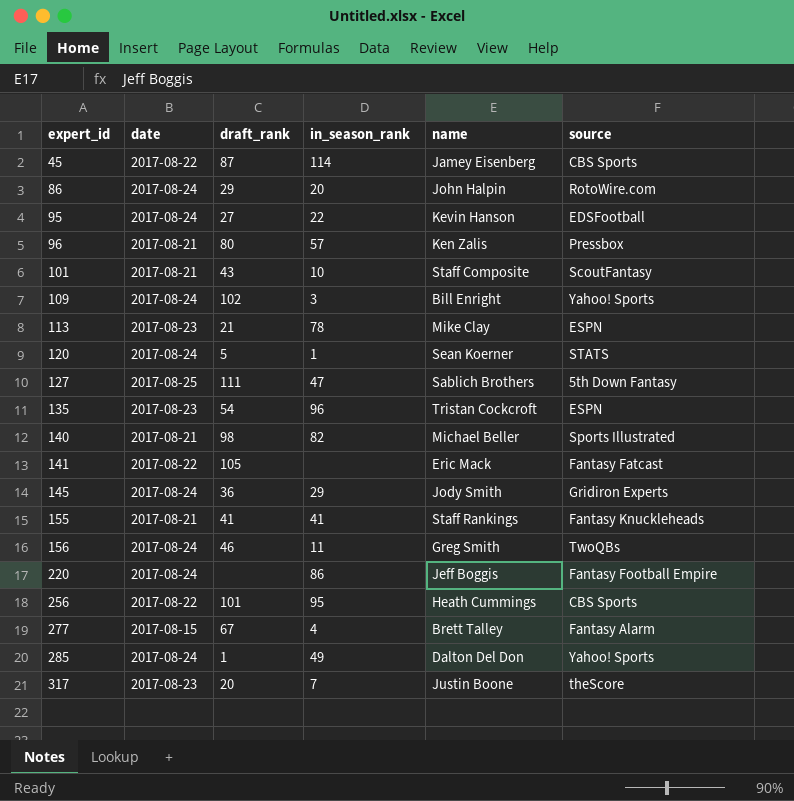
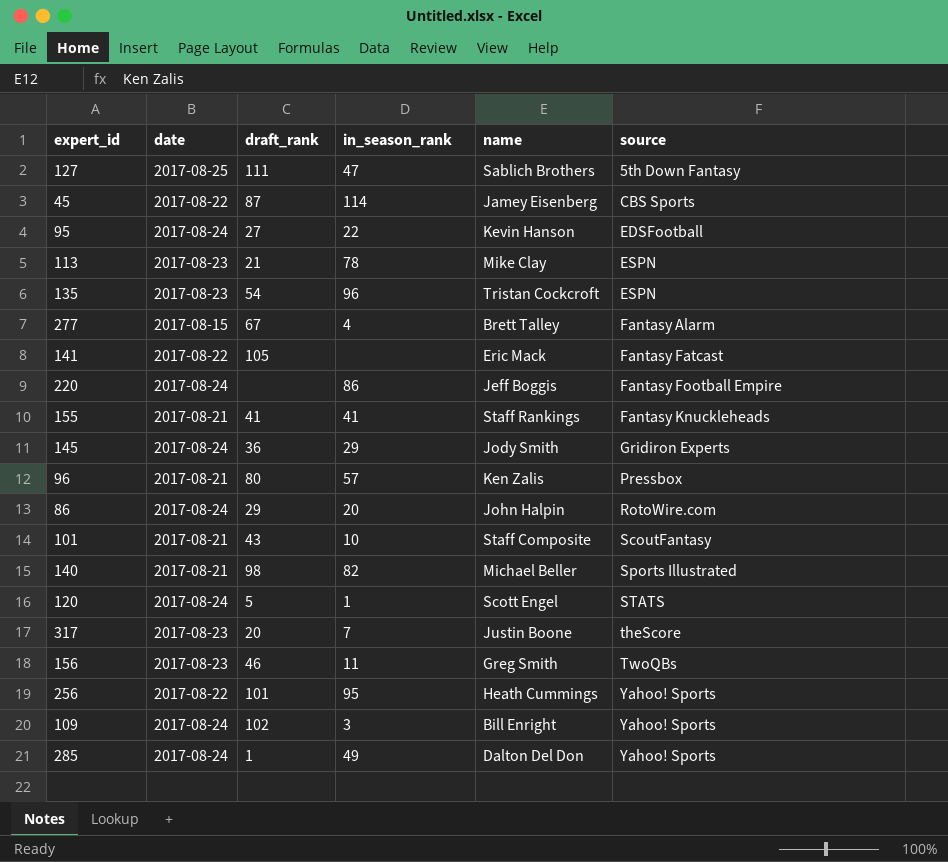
row order: expert_id ascending -> source ascending
120 | name: Sean Koerner -> Scott Engel
156 | date: 2017-08-24 -> 2017-08-23
256 | source: CBS Sports -> Yahoo! Sports

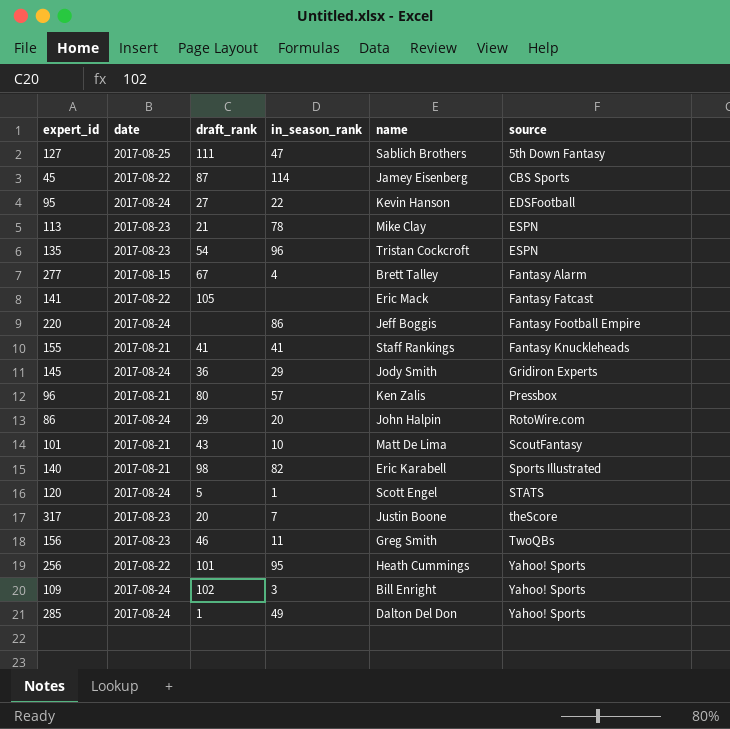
101 | name: Staff Composite -> Matt De Lima
140 | name: Michael Beller -> Eric Karabell

